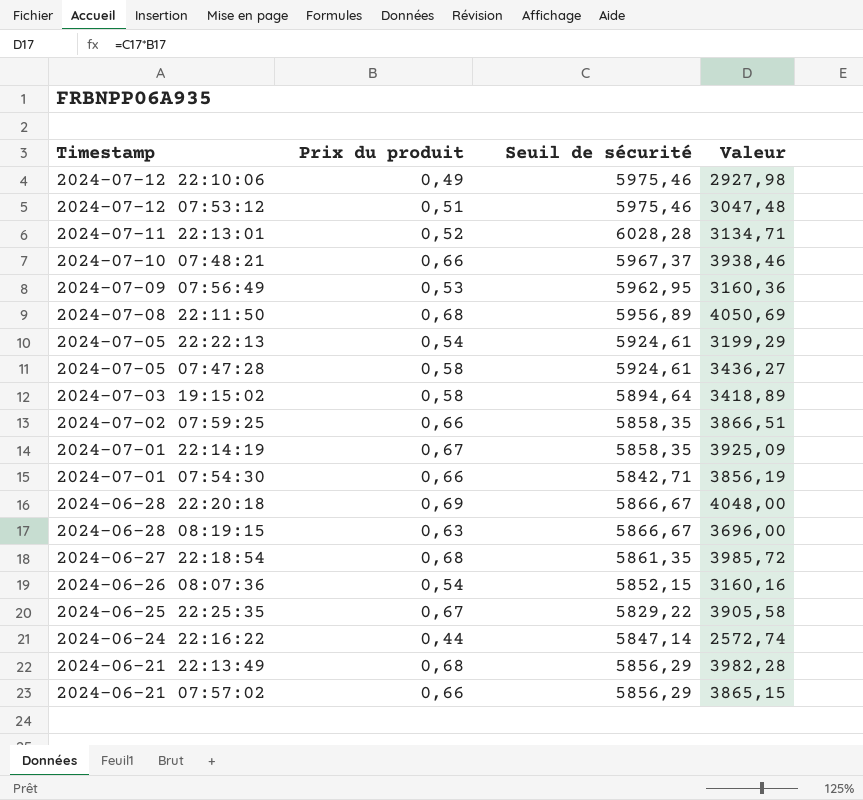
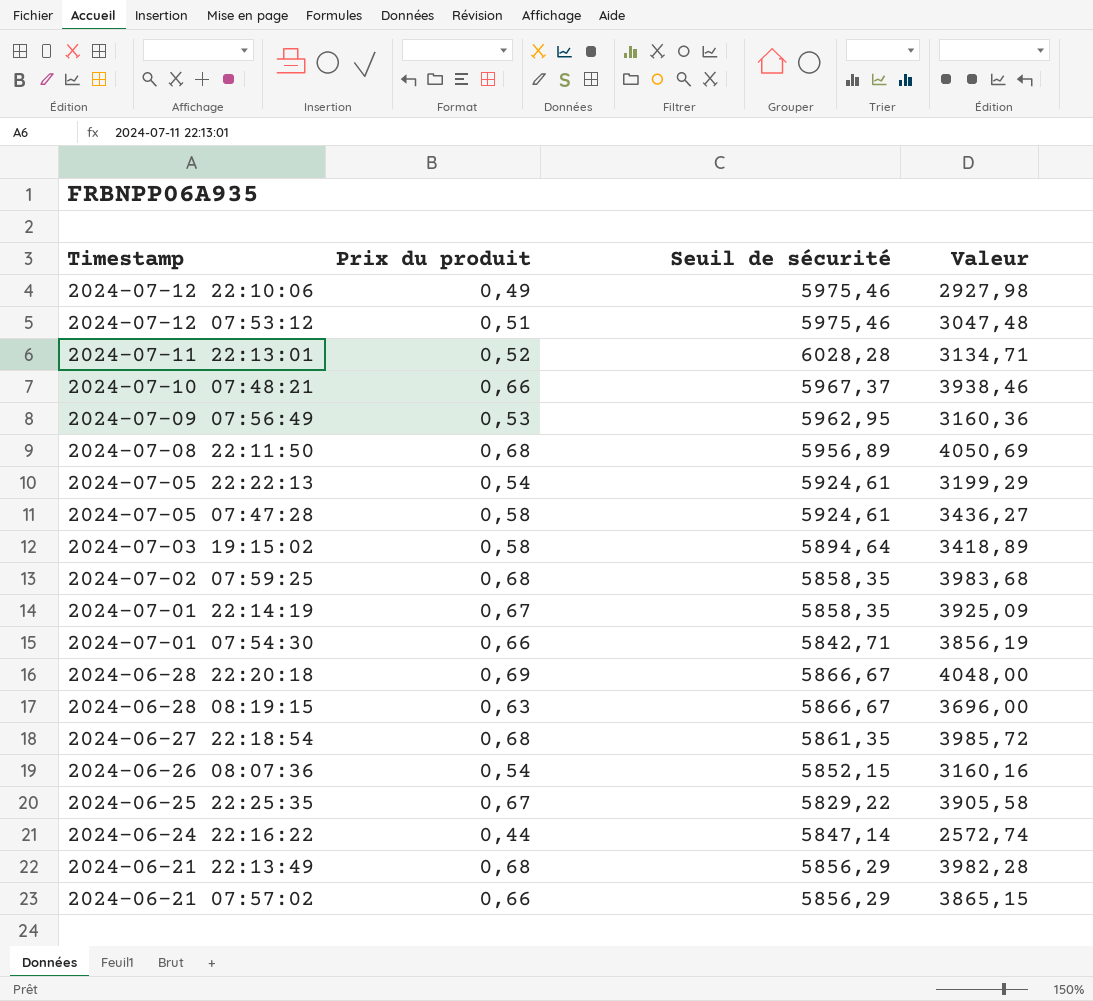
2024-07-02 07:59:25 | Prix du produit: 0,66 -> 0,68
2024-07-02 07:59:25 | Valeur: 3866,51 -> 3983,68

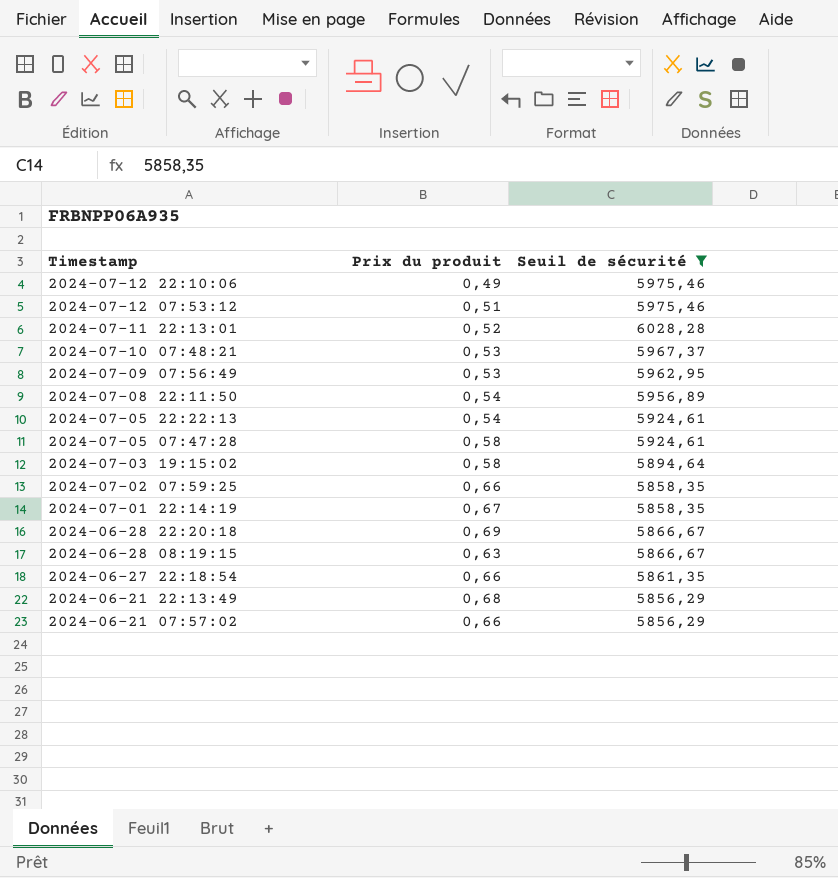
filter: none -> Seuil de sécurité >= 5856,29
column Valeur | formula: [Prix du produit] * [Seuil de sécurité] -> none
2024-07-10 07:48:21 | Prix du produit: 0,66 -> 0,53
2024-07-08 22:11:50 | Prix du produit: 0,68 -> 0,54
2024-07-02 07:59:25 | Prix du produit: 0,68 -> 0,66
2024-06-27 22:18:54 | Prix du produit: 0,68 -> 0,66

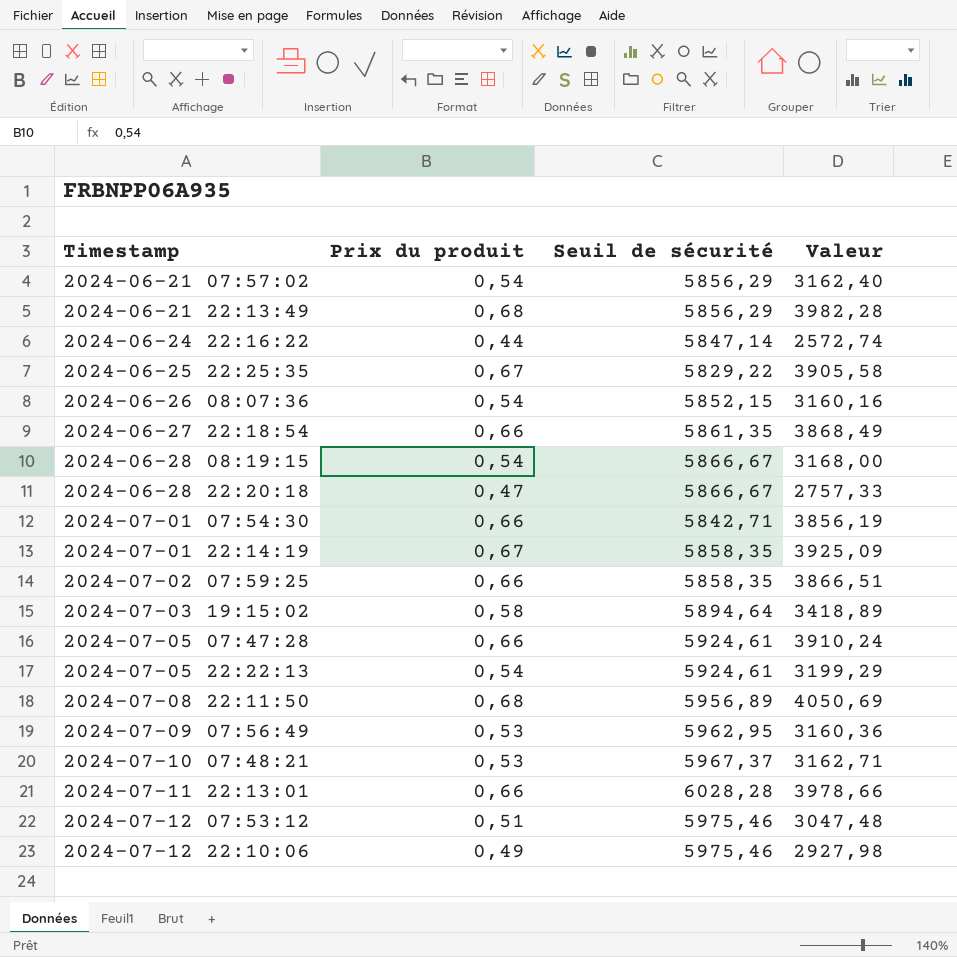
filter: Seuil de sécurité >= 5856,29 -> none
row order: Timestamp descending -> Timestamp ascending
column Valeur | formula: none -> [Prix du produit] * [Seuil de sécurité]
2024-06-21 07:57:02 | Prix du produit: 0,66 -> 0,54
2024-06-28 08:19:15 | Prix du produit: 0,63 -> 0,54
2024-06-28 22:20:18 | Prix du produit: 0,69 -> 0,47
2024-07-05 07:47:28 | Prix du produit: 0,58 -> 0,66
2024-07-08 22:11:50 | Prix du produit: 0,54 -> 0,68
2024-07-11 22:13:01 | Prix du produit: 0,52 -> 0,66

